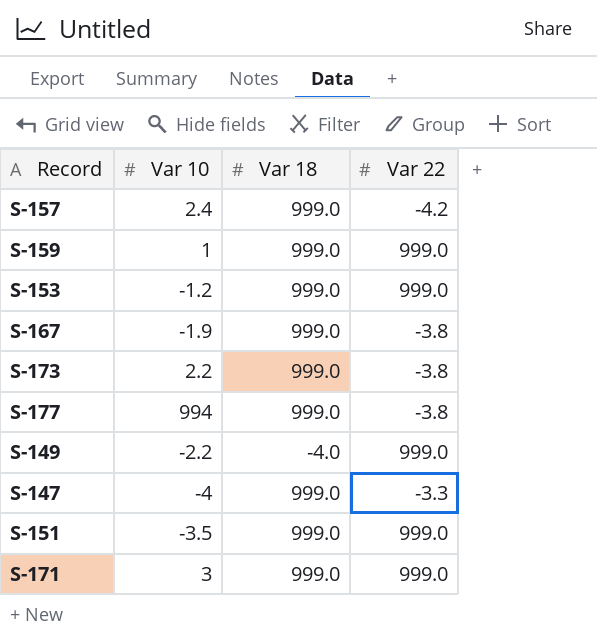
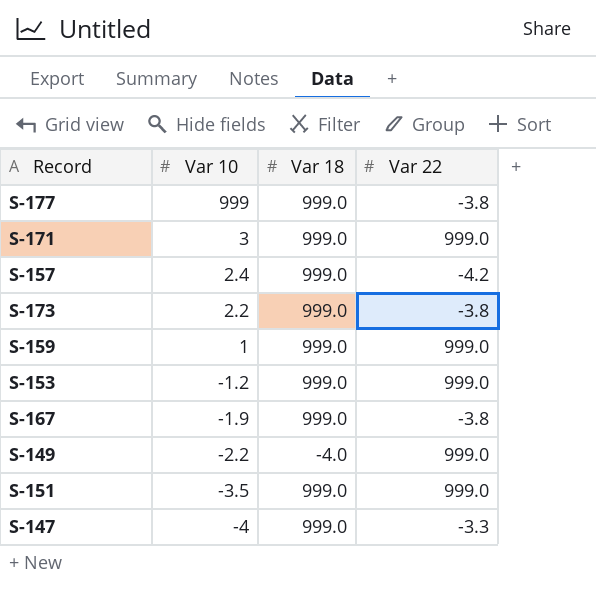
row order: none -> Var 10 descending
S-177 | Var 10: 994 -> 999

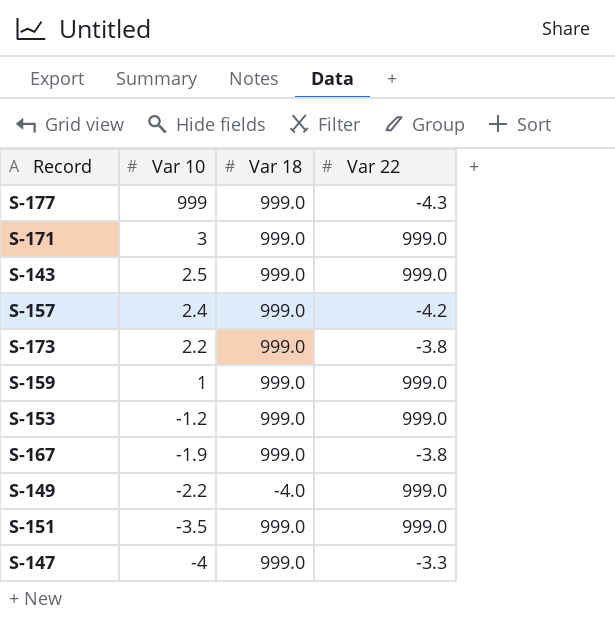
S-177 | Var 22: -3.8 -> -4.3
row S-143: none -> 2.5 | 999.0 | 999.0

